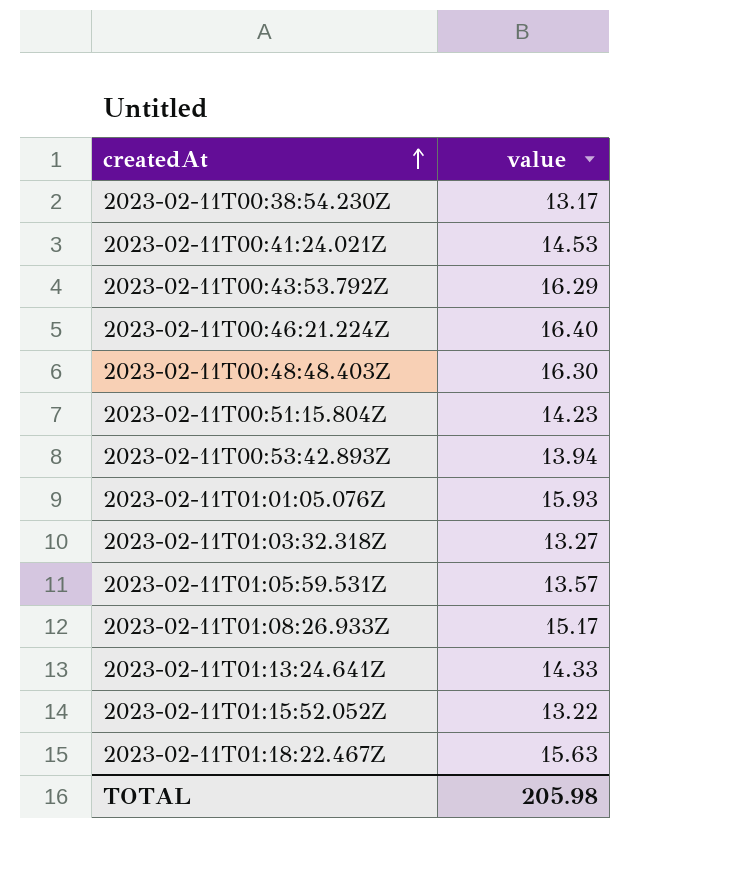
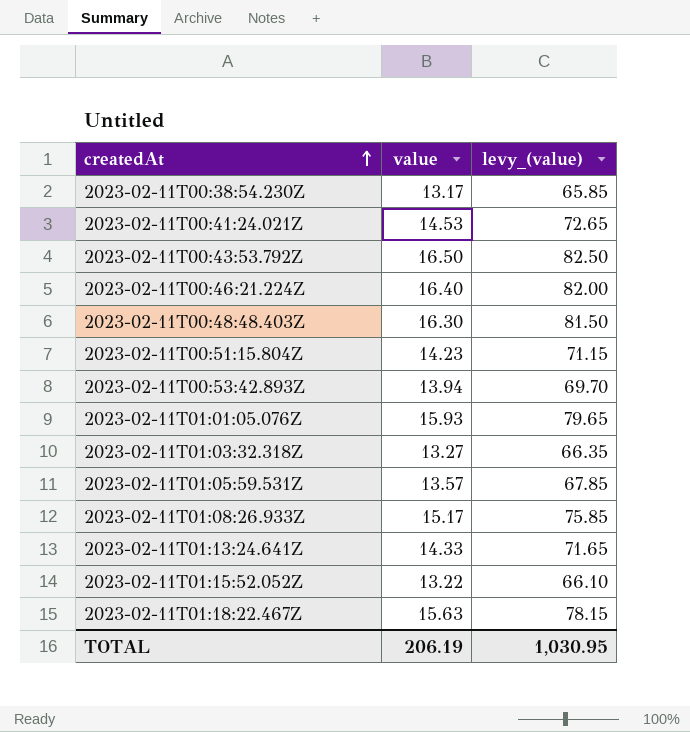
column levy_(value) | formula: none -> [value] * 5
2023-02-11T00:43:53.792Z | value: 16.29 -> 16.50
TOTAL | value: 205.98 -> 206.19

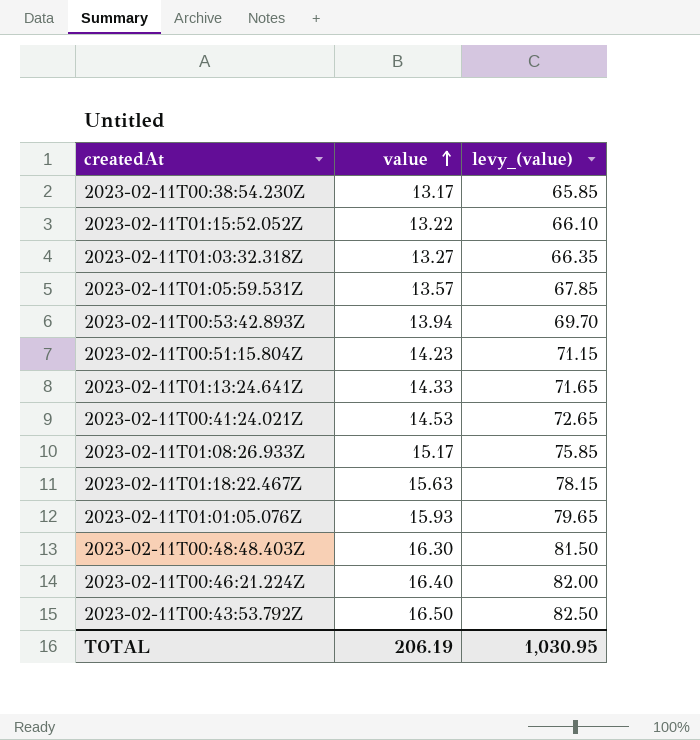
row order: createdAt ascending -> value ascending

